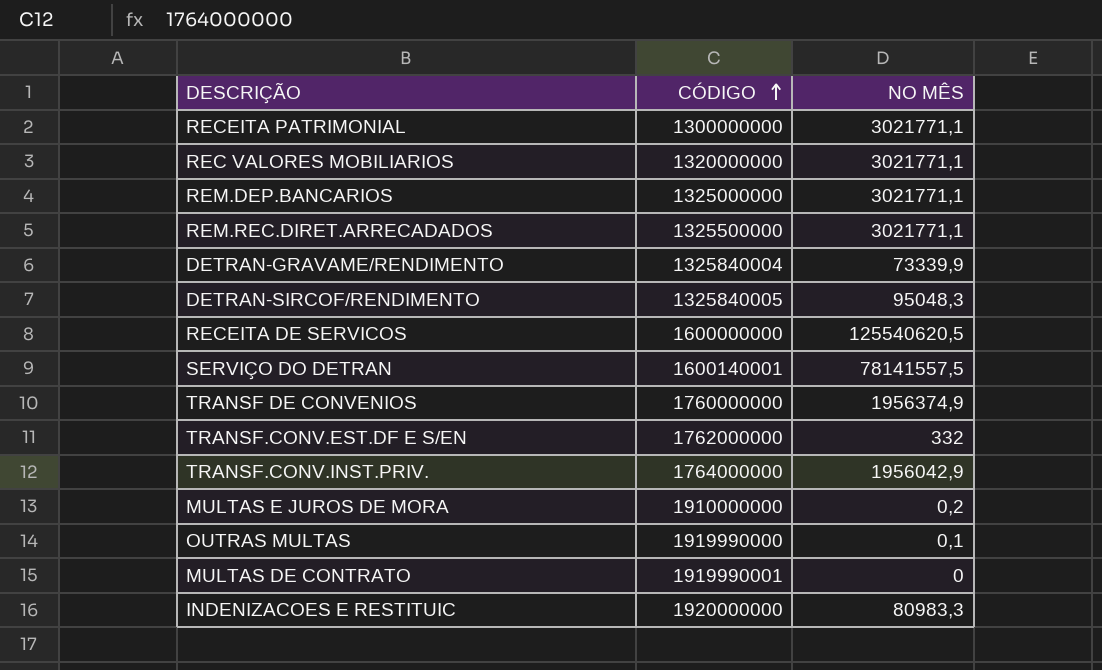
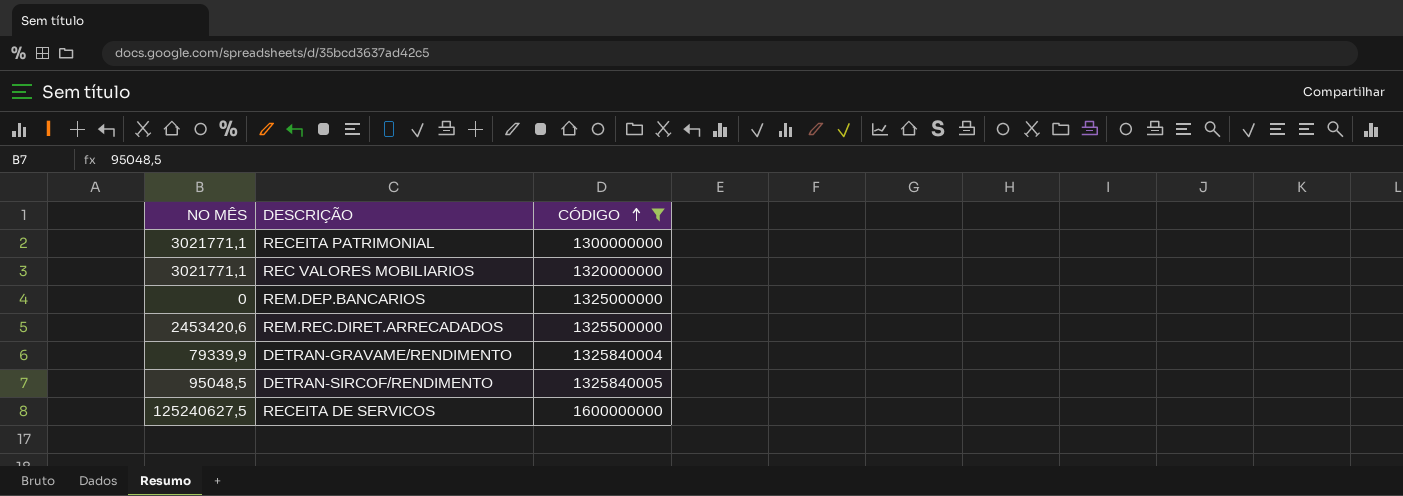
filter: none -> CÓDIGO <= 1600000000
column NO MÊS | position: 3 -> 1
REM.DEP.BANCARIOS | NO MÊS: 3021771,1 -> 0
REM.REC.DIRET.ARRECADADOS | NO MÊS: 3021771,1 -> 2453420,6
DETRAN-GRAVAME/RENDIMENTO | NO MÊS: 73339,9 -> 79339,9
DETRAN-SIRCOF/RENDIMENTO | NO MÊS: 95048,3 -> 95048,5
RECEITA DE SERVICOS | NO MÊS: 125540620,5 -> 125240627,5

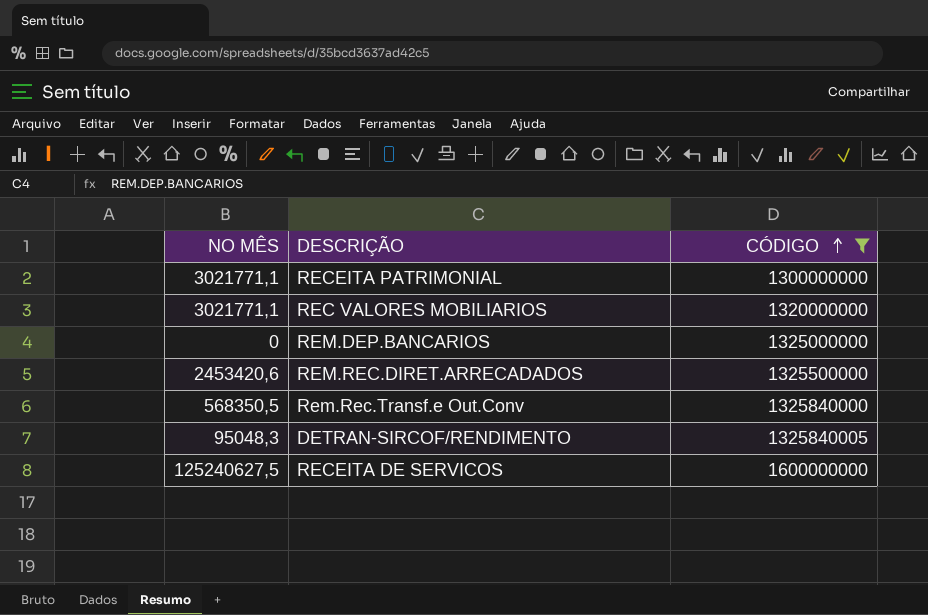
row DETRAN-GRAVAME/RENDIMENTO: 79339,9 | 1325840004 -> none
row Rem.Rec.Transf.e Out.Conv: none -> 568350,5 | 1325840000
DETRAN-SIRCOF/RENDIMENTO | NO MÊS: 95048,5 -> 95048,3

